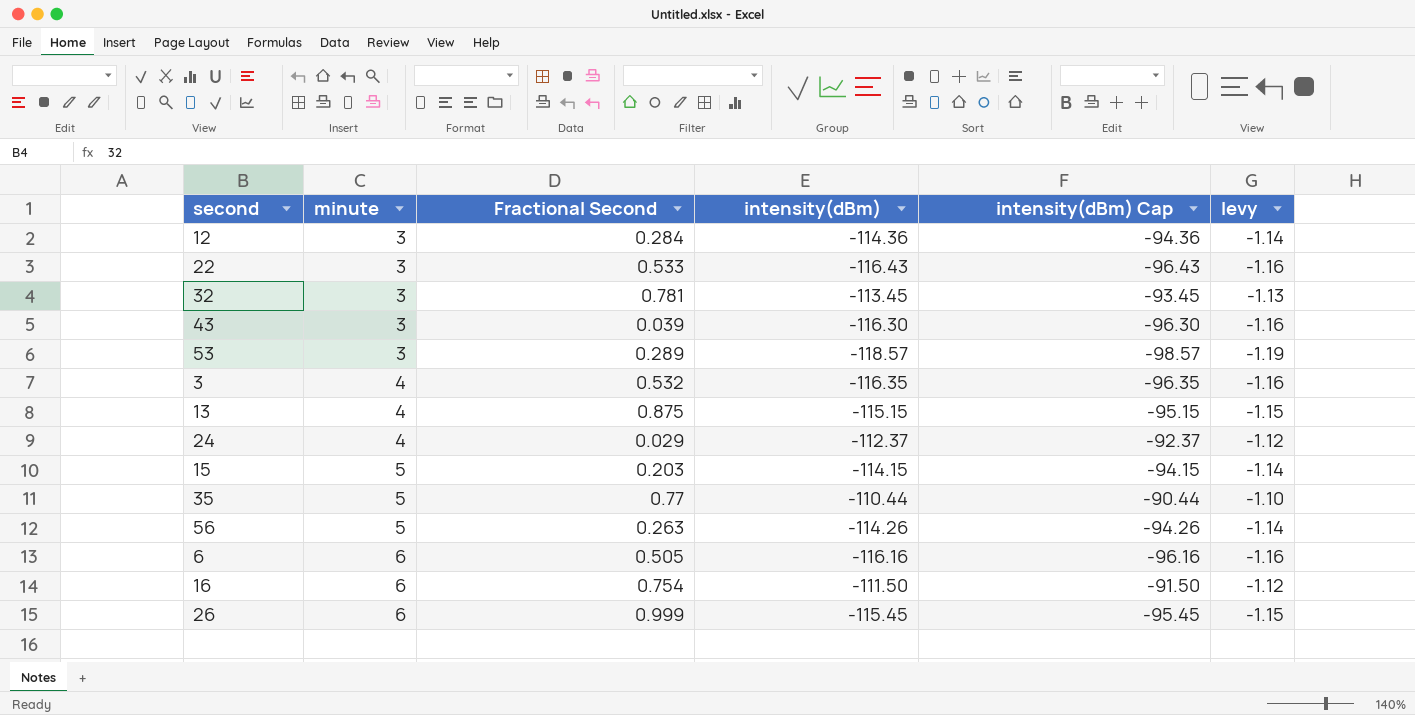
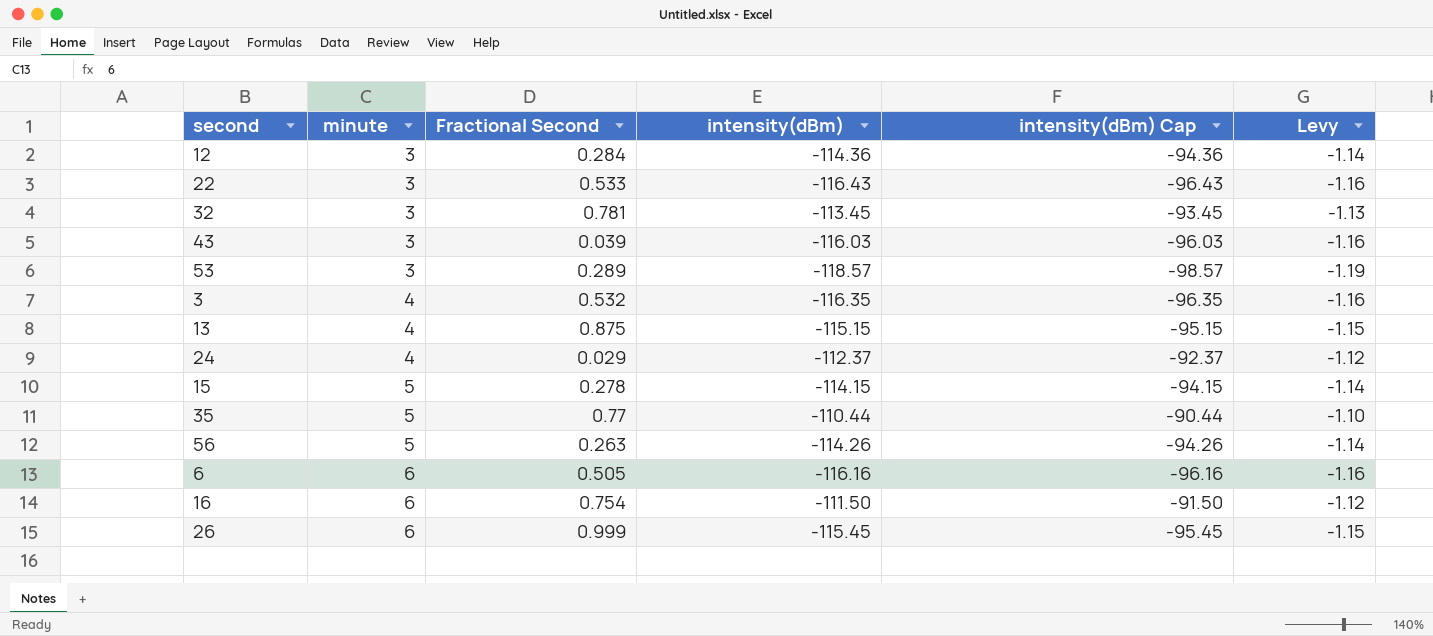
column name: levy -> Levy
43 | intensity(dBm): -116.30 -> -116.03
43 | intensity(dBm) Cap: -96.30 -> -96.03
15 | Fractional Second: 0.203 -> 0.278

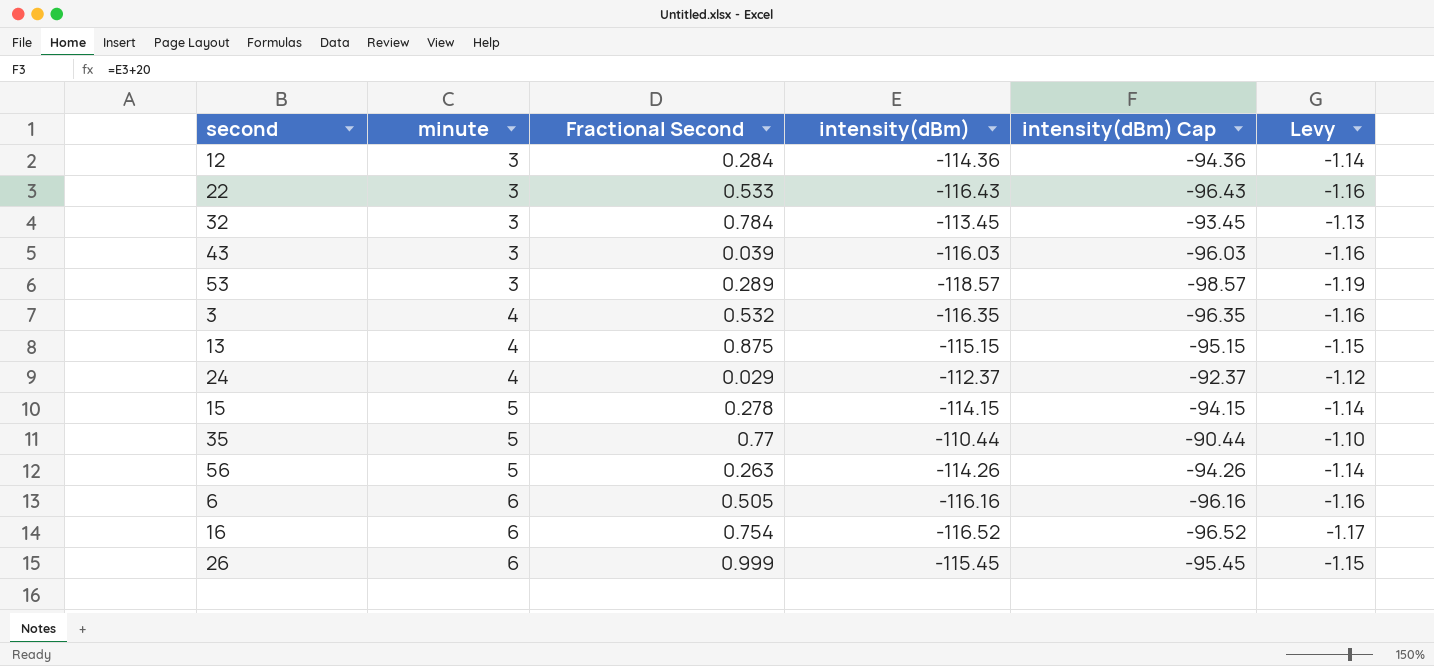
32 | Fractional Second: 0.781 -> 0.784
16 | intensity(dBm): -111.50 -> -116.52
16 | intensity(dBm) Cap: -91.50 -> -96.52
16 | Levy: -1.12 -> -1.17

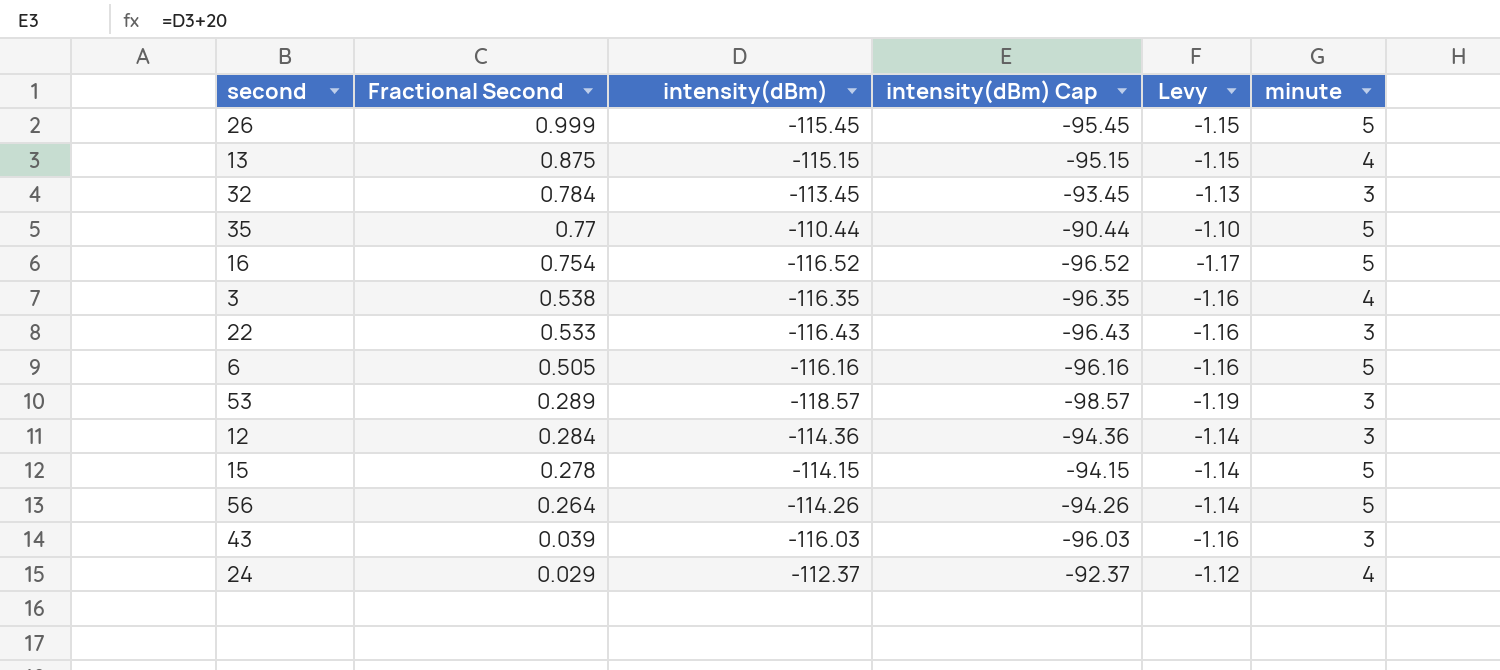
row order: minute ascending -> Fractional Second descending
column minute | position: 2 -> 6
26 | minute: 6 -> 5
16 | minute: 6 -> 5
3 | Fractional Second: 0.532 -> 0.538
6 | minute: 6 -> 5
56 | Fractional Second: 0.263 -> 0.264

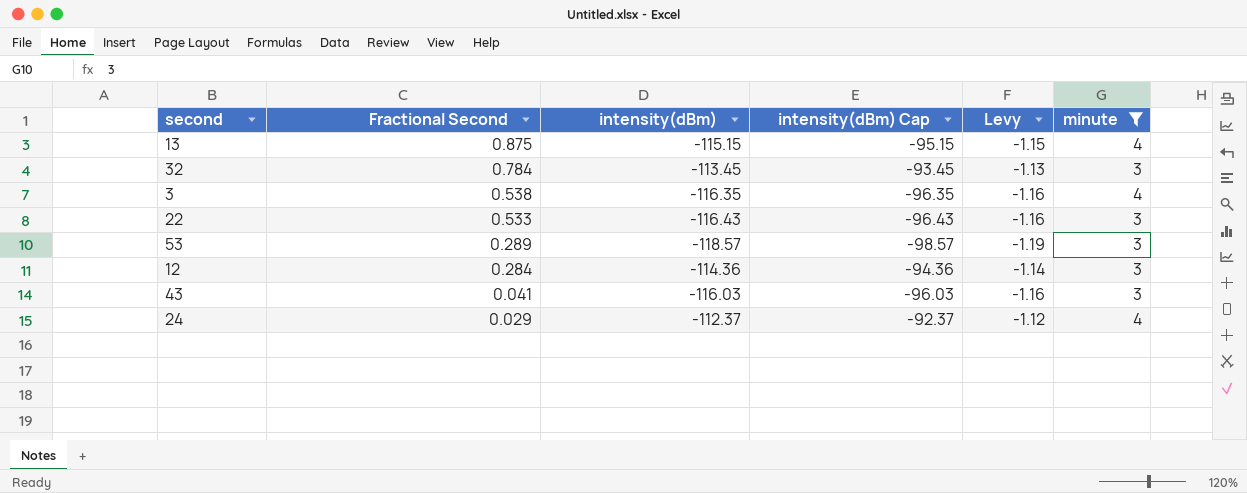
filter: none -> minute != 5
43 | Fractional Second: 0.039 -> 0.041

